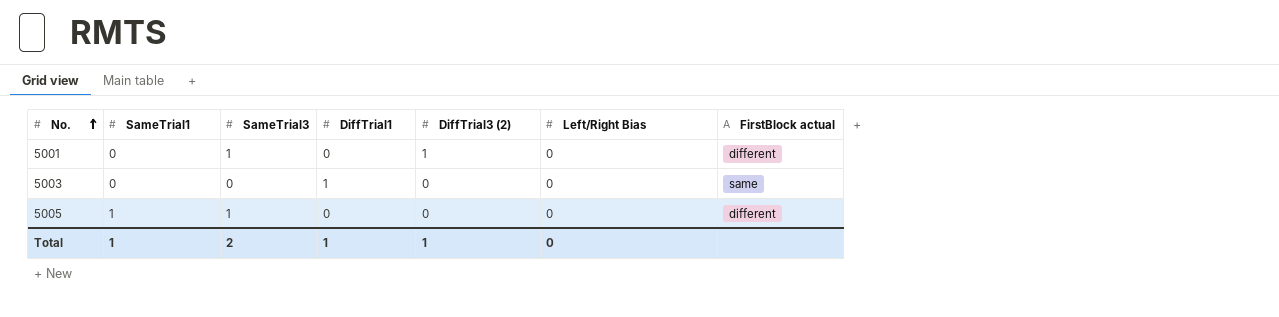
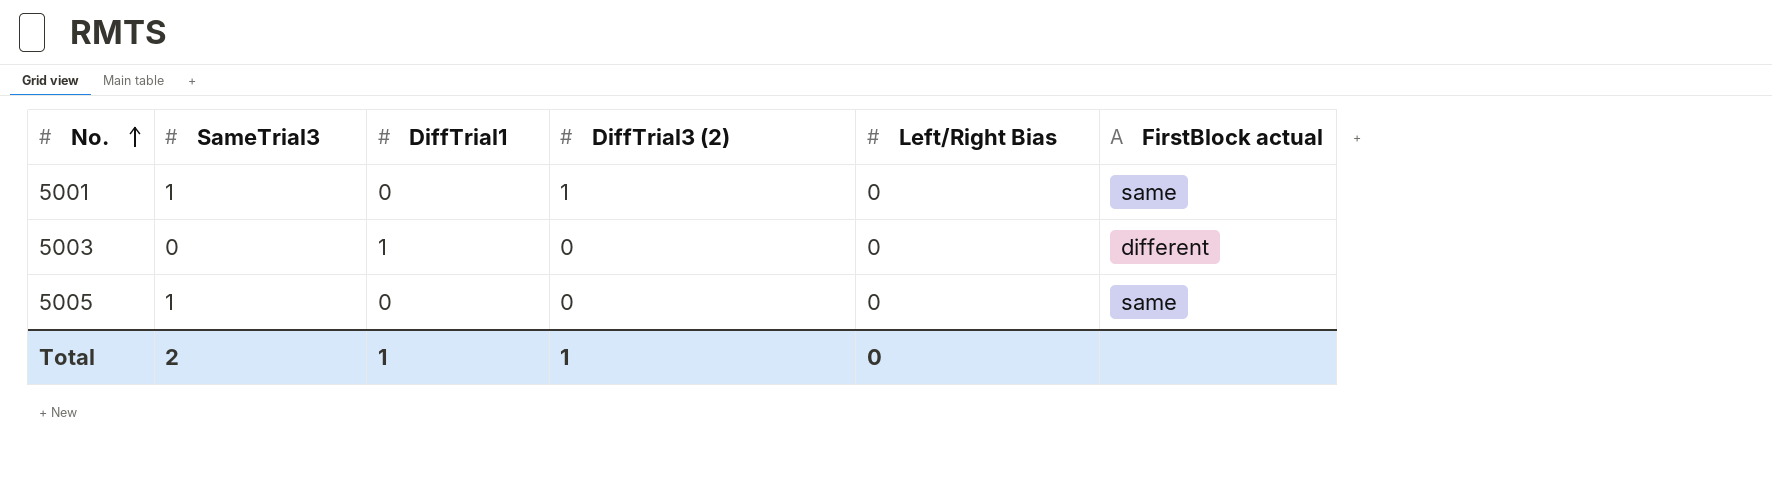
column SameTrial1 | position: 2 -> none
5001 | FirstBlock actual: different -> same
5003 | FirstBlock actual: same -> different
5005 | FirstBlock actual: different -> same

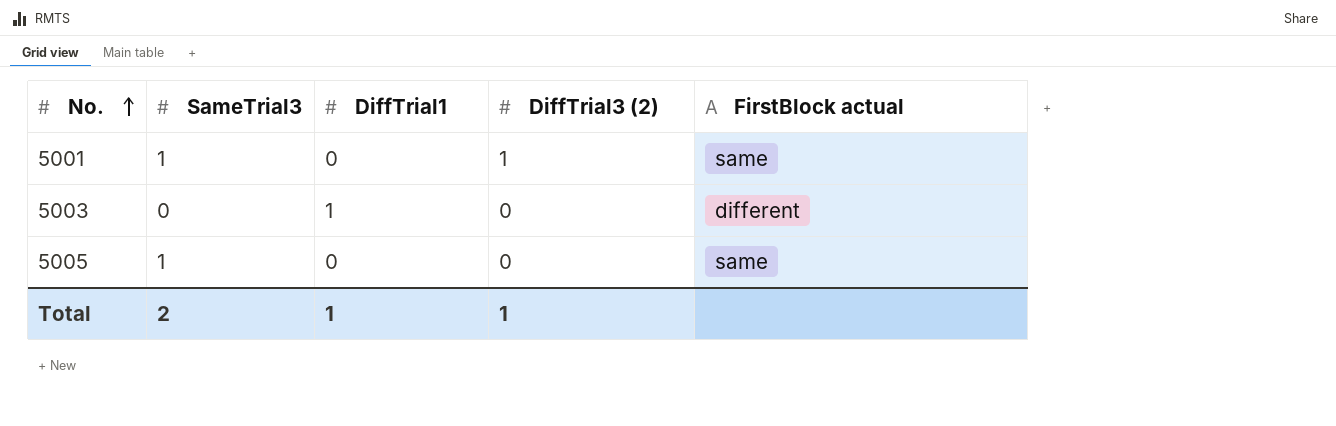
column Left/Right Bias | position: 5 -> none

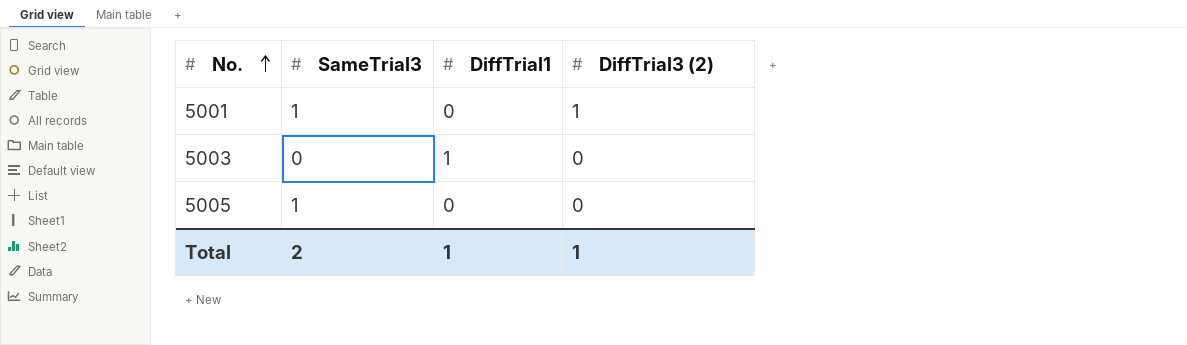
column FirstBlock actual | position: 5 -> none

